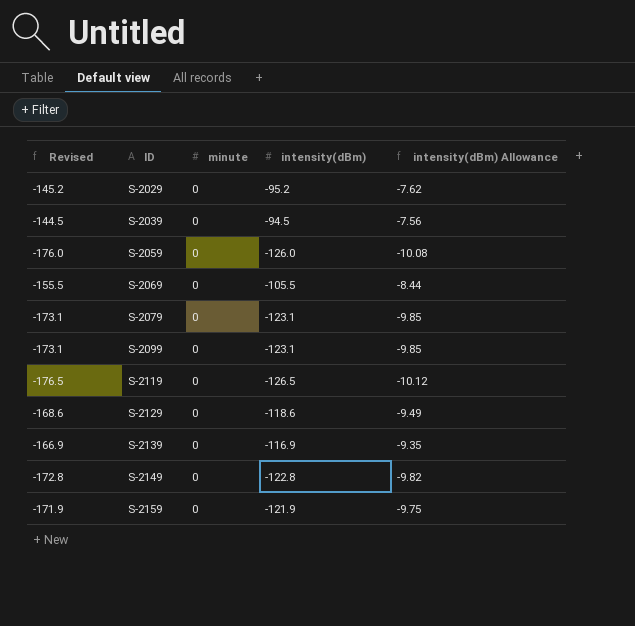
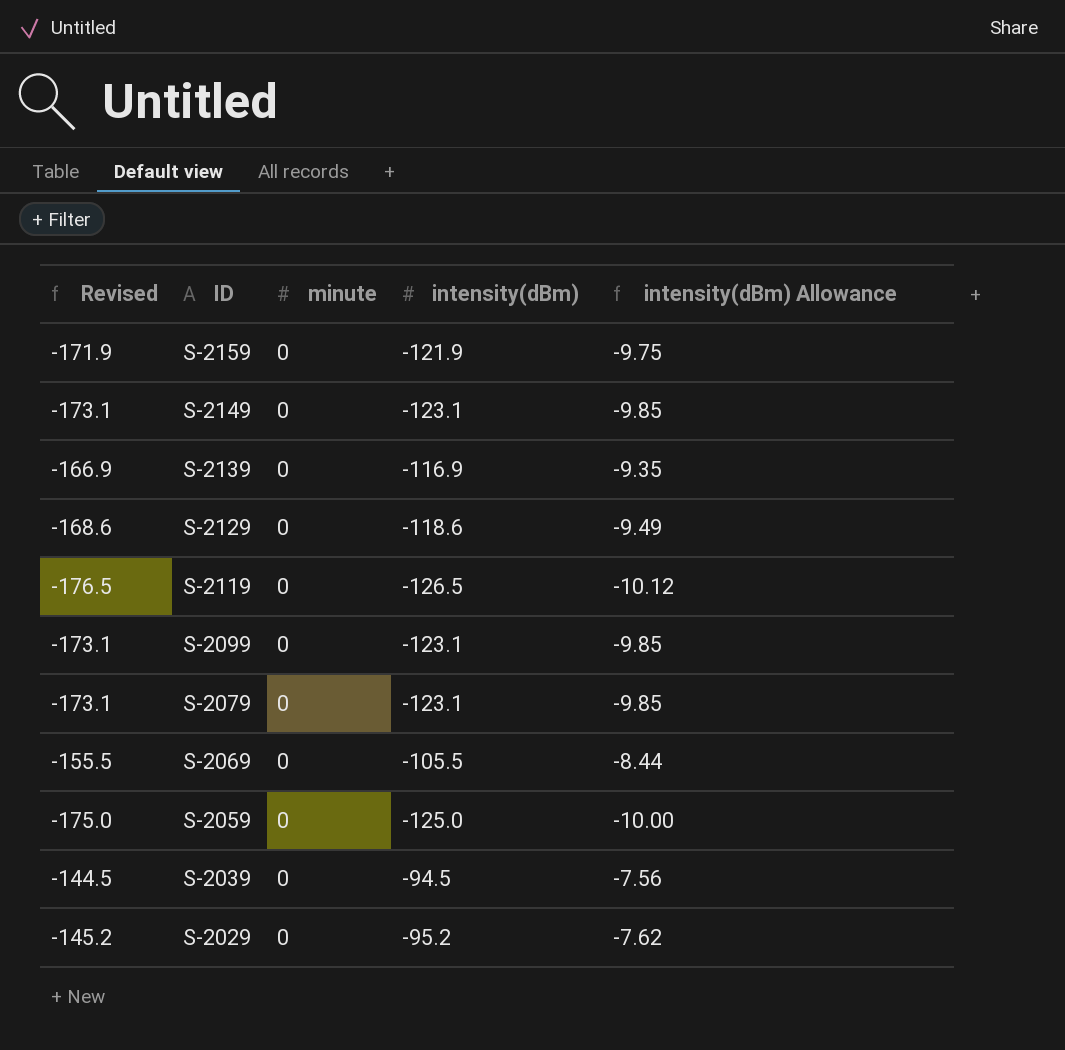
row order: ID ascending -> ID descending
S-2149 | Revised: -172.8 -> -173.1
S-2149 | intensity(dBm): -122.8 -> -123.1
S-2149 | intensity(dBm) Allowance: -9.82 -> -9.85
S-2059 | Revised: -176.0 -> -175.0
S-2059 | intensity(dBm): -126.0 -> -125.0
S-2059 | intensity(dBm) Allowance: -10.08 -> -10.00

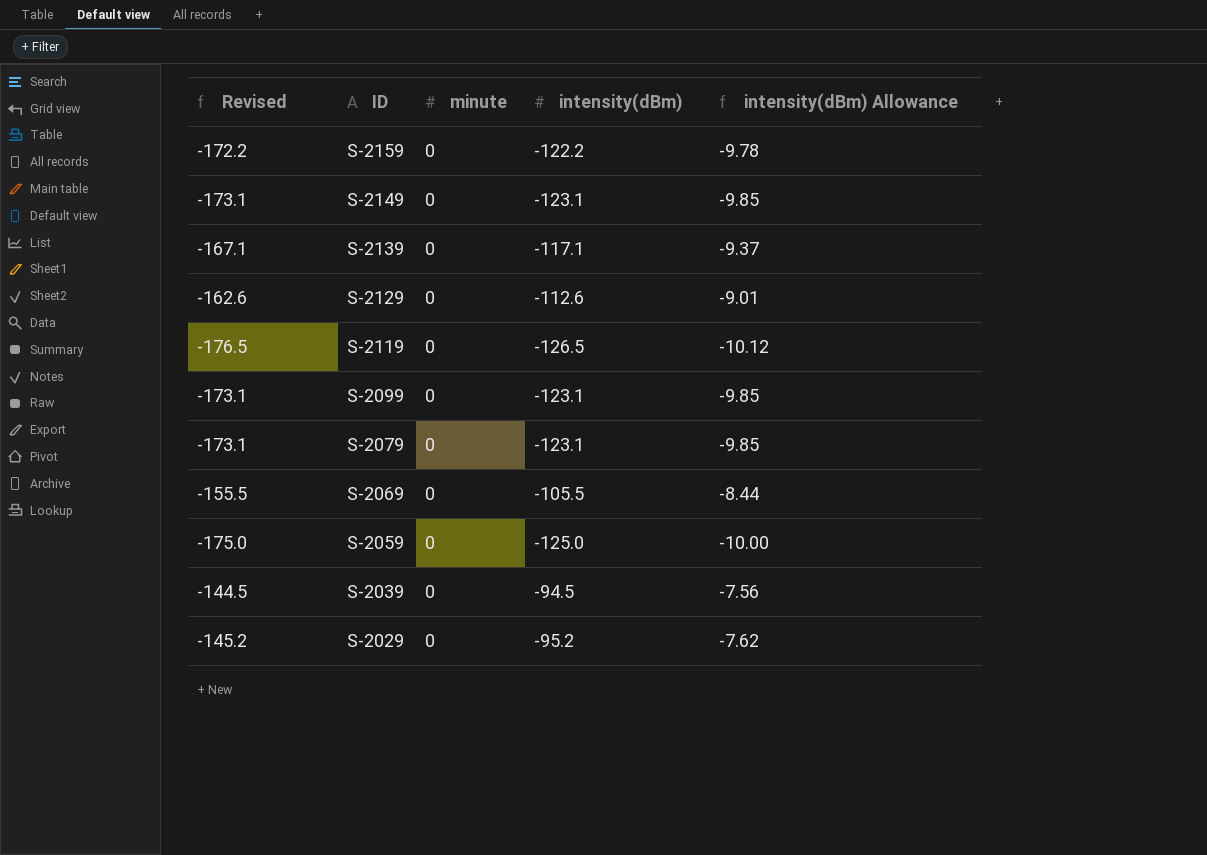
S-2159 | Revised: -171.9 -> -172.2
S-2159 | intensity(dBm): -121.9 -> -122.2
S-2159 | intensity(dBm) Allowance: -9.75 -> -9.78
S-2139 | Revised: -166.9 -> -167.1
S-2139 | intensity(dBm): -116.9 -> -117.1
S-2139 | intensity(dBm) Allowance: -9.35 -> -9.37
S-2129 | Revised: -168.6 -> -162.6
S-2129 | intensity(dBm): -118.6 -> -112.6
S-2129 | intensity(dBm) Allowance: -9.49 -> -9.01

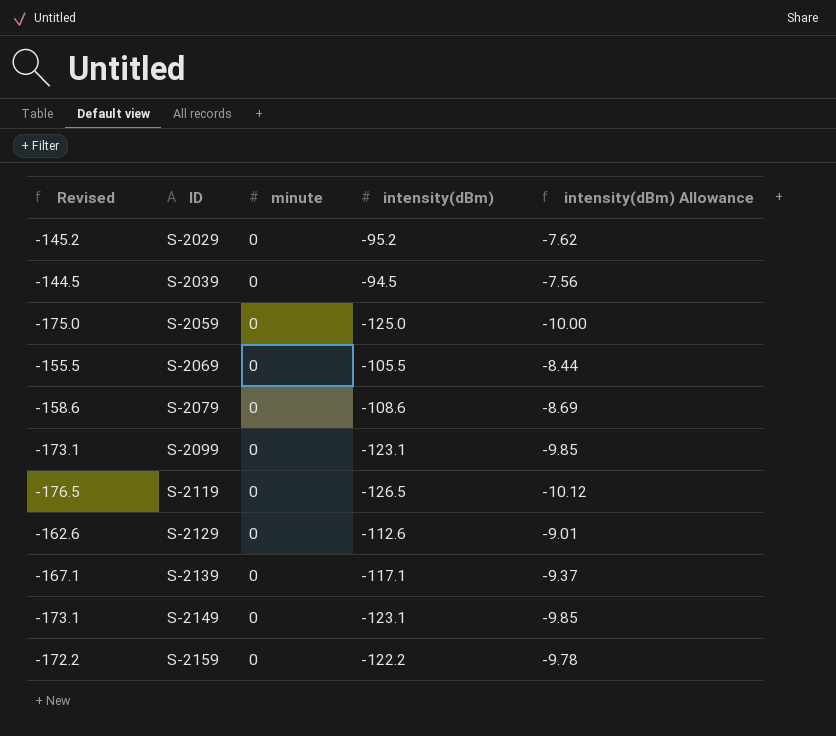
row order: ID descending -> ID ascending
S-2079 | Revised: -173.1 -> -158.6
S-2079 | intensity(dBm): -123.1 -> -108.6
S-2079 | intensity(dBm) Allowance: -9.85 -> -8.69

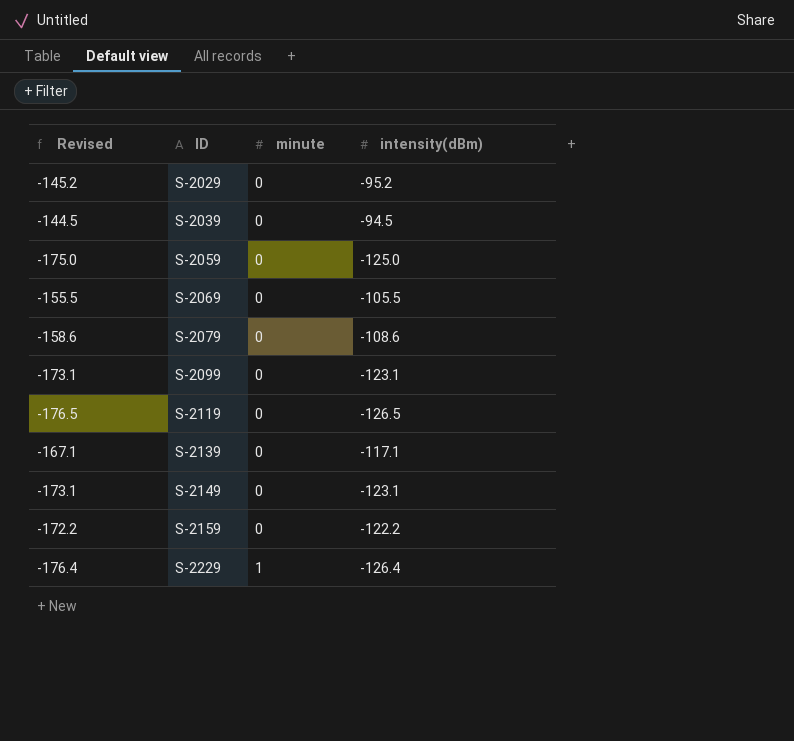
column intensity(dBm) Allowance | formula: [intensity(dBm)] * 0.08 -> none
row S-2129: -162.6 | 0 | -112.6 | -9.01 -> none
row S-2229: none -> -176.4 | 1 | -126.4

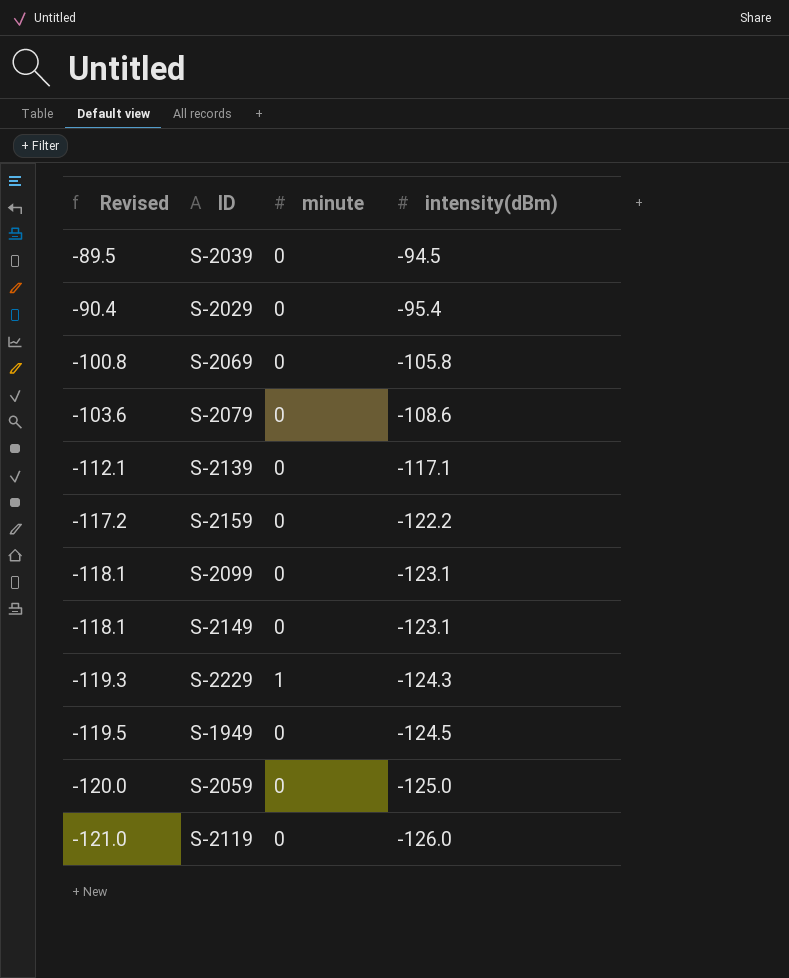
row order: ID ascending -> Revised descending
column Revised | formula: [intensity(dBm)] - 50 -> [intensity(dBm)] + 5
S-2029 | intensity(dBm): -95.2 -> -95.4
S-2069 | intensity(dBm): -105.5 -> -105.8
S-2229 | intensity(dBm): -126.4 -> -124.3
row S-1949: none -> -119.5 | 0 | -124.5
S-2119 | intensity(dBm): -126.5 -> -126.0

